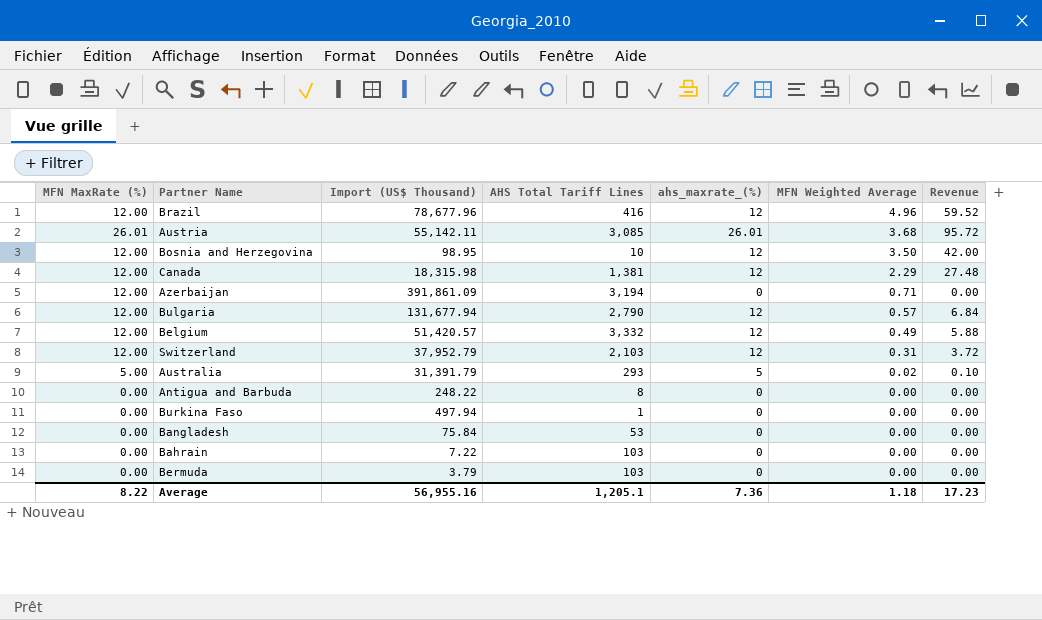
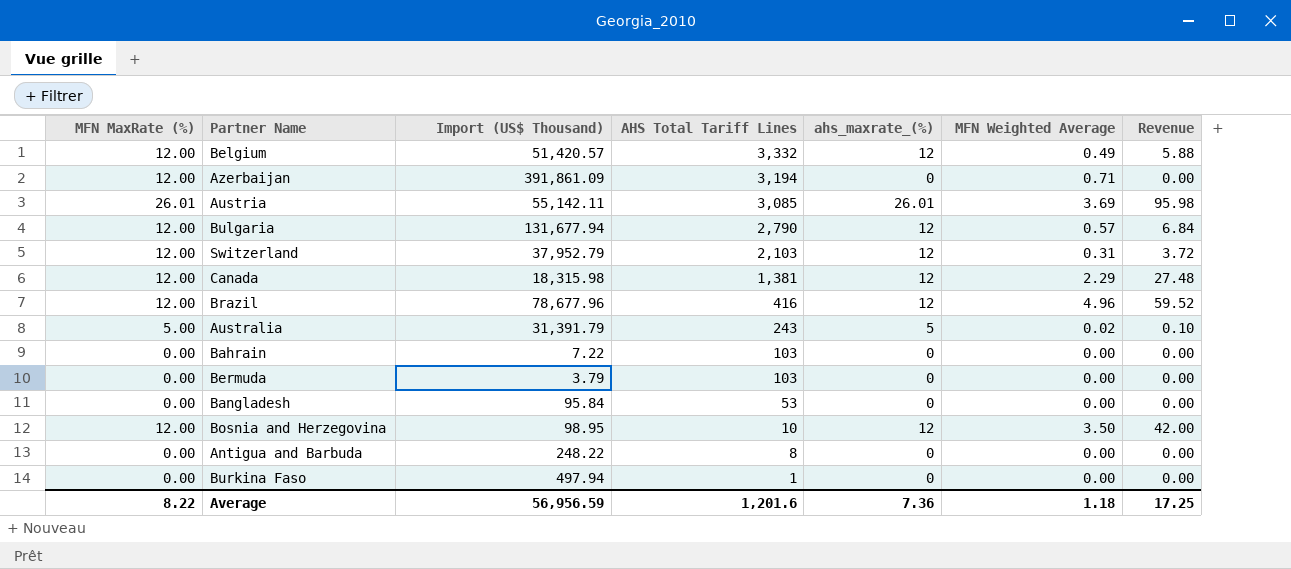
row order: MFN Weighted Average descending -> AHS Total Tariff Lines descending
Austria | MFN Weighted Average: 3.68 -> 3.69
Austria | Revenue: 95.72 -> 95.98
Australia | AHS Total Tariff Lines: 293 -> 243
Bangladesh | Import (US$ Thousand): 75.84 -> 95.84
Average | Import (US$ Thousand): 56,955.16 -> 56,956.59
Average | AHS Total Tariff Lines: 1,205.1 -> 1,201.6
Average | Revenue: 17.23 -> 17.25

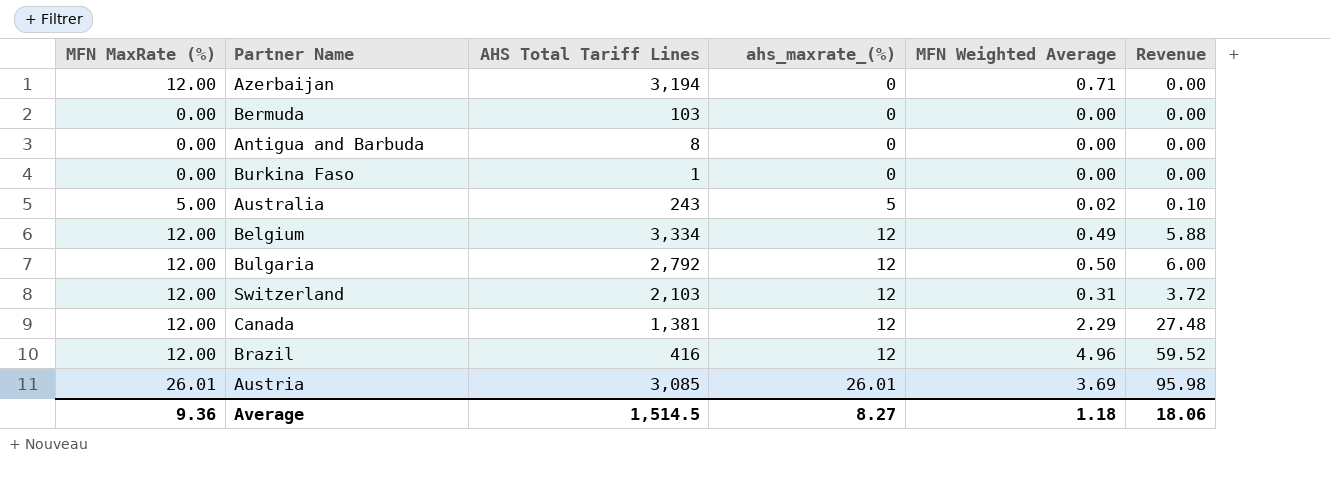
row order: AHS Total Tariff Lines descending -> ahs_maxrate_(%) ascending
column Import (US$ Thousand) | position: 3 -> none
row Bahrain: 0.00 | 7.22 | 103 | 0 | 0.00 | 0.00 -> none
row Bangladesh: 0.00 | 95.84 | 53 | 0 | 0.00 | 0.00 -> none
row Bosnia and Herzegovina: 12.00 | 98.95 | 10 | 12 | 3.50 | 42.00 -> none
Belgium | AHS Total Tariff Lines: 3,332 -> 3,334
Bulgaria | AHS Total Tariff Lines: 2,790 -> 2,792
Bulgaria | MFN Weighted Average: 0.57 -> 0.50
Bulgaria | Revenue: 6.84 -> 6.00
Average | MFN MaxRate (%): 8.22 -> 9.36
Average | AHS Total Tariff Lines: 1,201.6 -> 1,514.5
Average | ahs_maxrate_(%): 7.36 -> 8.27
Average | Revenue: 17.25 -> 18.06

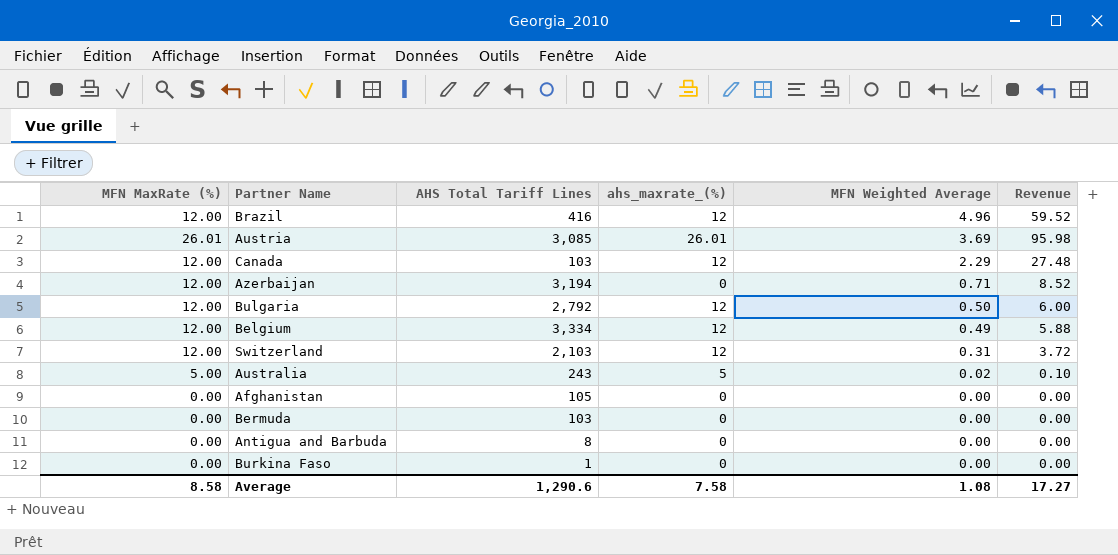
row order: ahs_maxrate_(%) ascending -> MFN Weighted Average descending
column Revenue | formula: [ahs_maxrate_(%)] * [MFN Weighted Average] -> [MFN MaxRate (%)] * [MFN Weighted Average]
Canada | AHS Total Tariff Lines: 1,381 -> 103
row Afghanistan: none -> 0.00 | 105 | 0 | 0.00 | 0.00
Average | MFN MaxRate (%): 9.36 -> 8.58
Average | AHS Total Tariff Lines: 1,514.5 -> 1,290.6
Average | ahs_maxrate_(%): 8.27 -> 7.58
Average | MFN Weighted Average: 1.18 -> 1.08
Average | Revenue: 18.06 -> 17.27

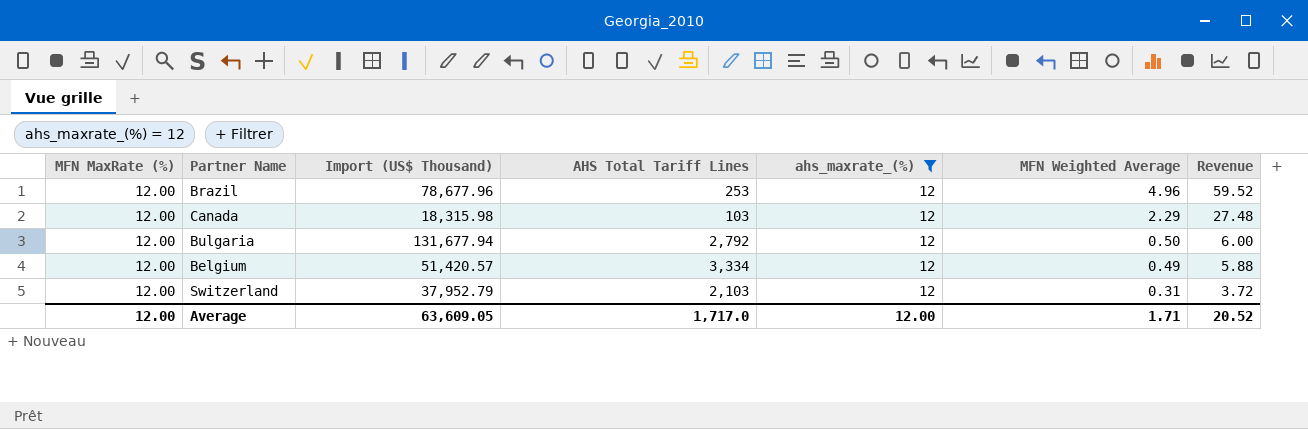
filter: none -> ahs_maxrate_(%) = 12
column Import (US$ Thousand) | position: none -> 3
Brazil | AHS Total Tariff Lines: 416 -> 253
Average | MFN MaxRate (%): 8.58 -> 12.00
Average | AHS Total Tariff Lines: 1,290.6 -> 1,717.0
Average | ahs_maxrate_(%): 7.58 -> 12.00
Average | MFN Weighted Average: 1.08 -> 1.71
Average | Revenue: 17.27 -> 20.52

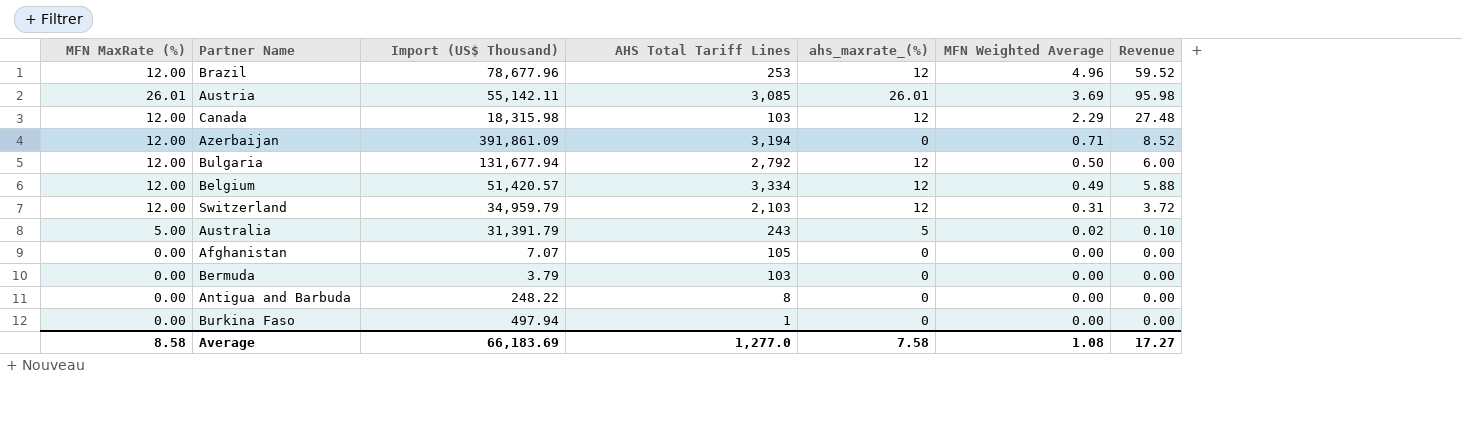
filter: ahs_maxrate_(%) = 12 -> none
Switzerland | Import (US$ Thousand): 37,952.79 -> 34,959.79
Average | MFN MaxRate (%): 12.00 -> 8.58
Average | Import (US$ Thousand): 63,609.05 -> 66,183.69
Average | AHS Total Tariff Lines: 1,717.0 -> 1,277.0
Average | ahs_maxrate_(%): 12.00 -> 7.58
Average | MFN Weighted Average: 1.71 -> 1.08
Average | Revenue: 20.52 -> 17.27

